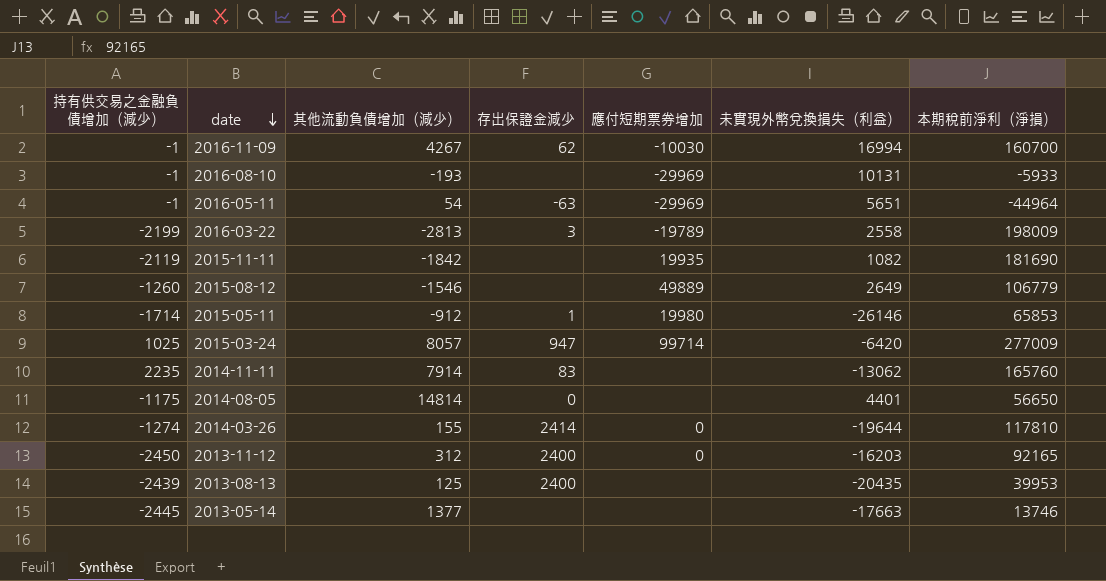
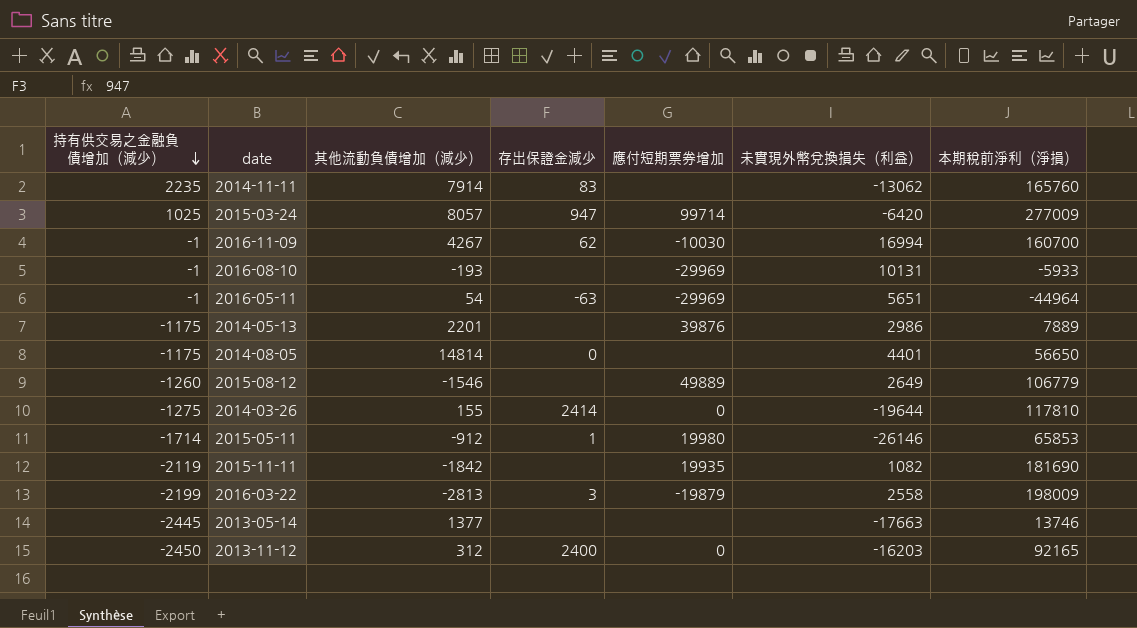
row order: date descending -> 持有供交易之金融負債增加（減少） descending
row 2013-08-13: -2439 | 125 | 2400 | none | -20435 | 39953 -> none
row 2014-05-13: none -> -1175 | 2201 | none | 39876 | 2986 | 7889
2014-03-26 | 持有供交易之金融負債增加（減少）: -1274 -> -1275
2016-03-22 | 應付短期票券增加: -19789 -> -19879

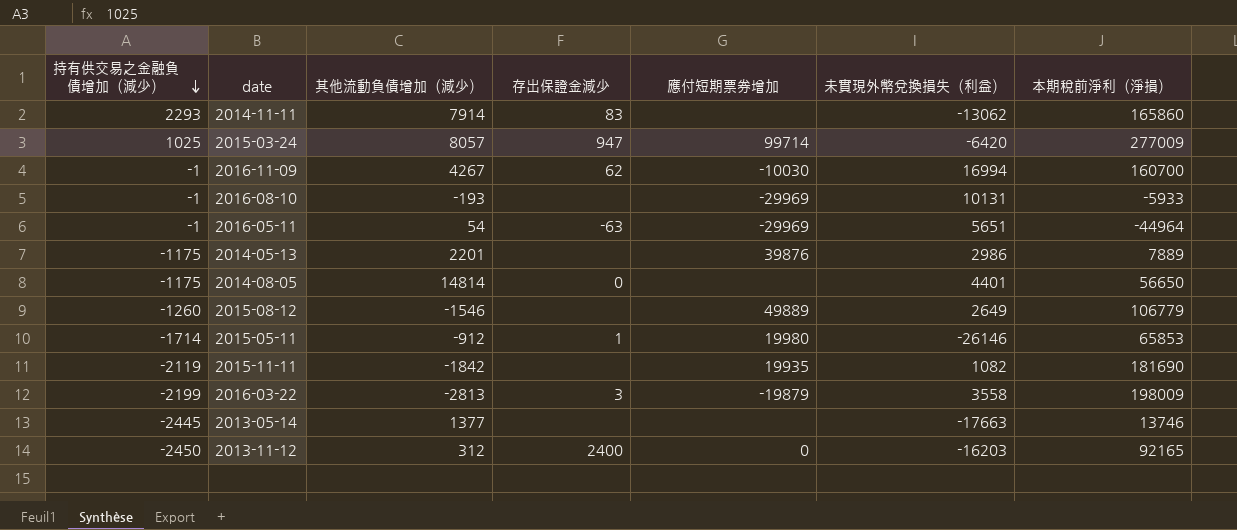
row 2014-03-26: -1275 | 155 | 2414 | 0 | -19644 | 117810 -> none
2014-11-11 | 持有供交易之金融負債增加（減少）: 2235 -> 2293
2014-11-11 | 本期稅前淨利（淨損）: 165760 -> 165860
2016-03-22 | 未實現外幣兌換損失（利益）: 2558 -> 3558

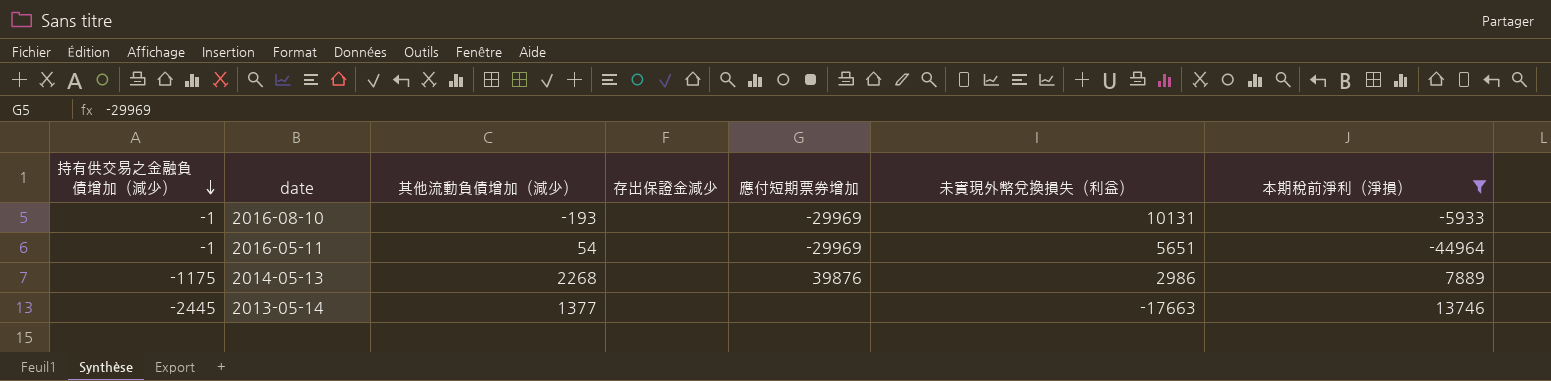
filter: none -> 本期稅前淨利（淨損） <= 13746
2016-05-11 | 存出保證金減少: -63 -> none
2014-05-13 | 其他流動負債增加（減少）: 2201 -> 2268

